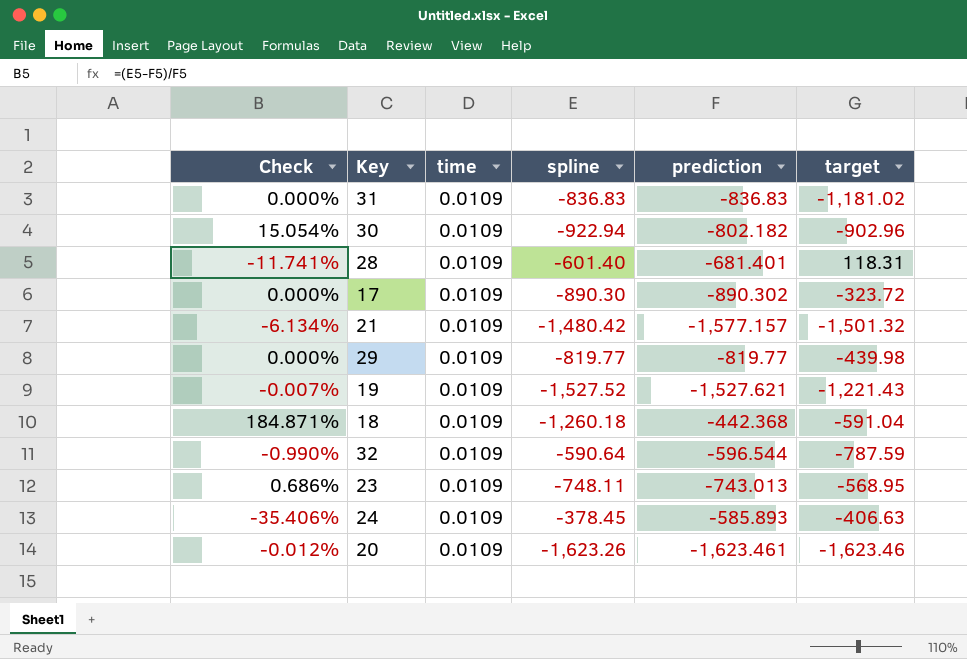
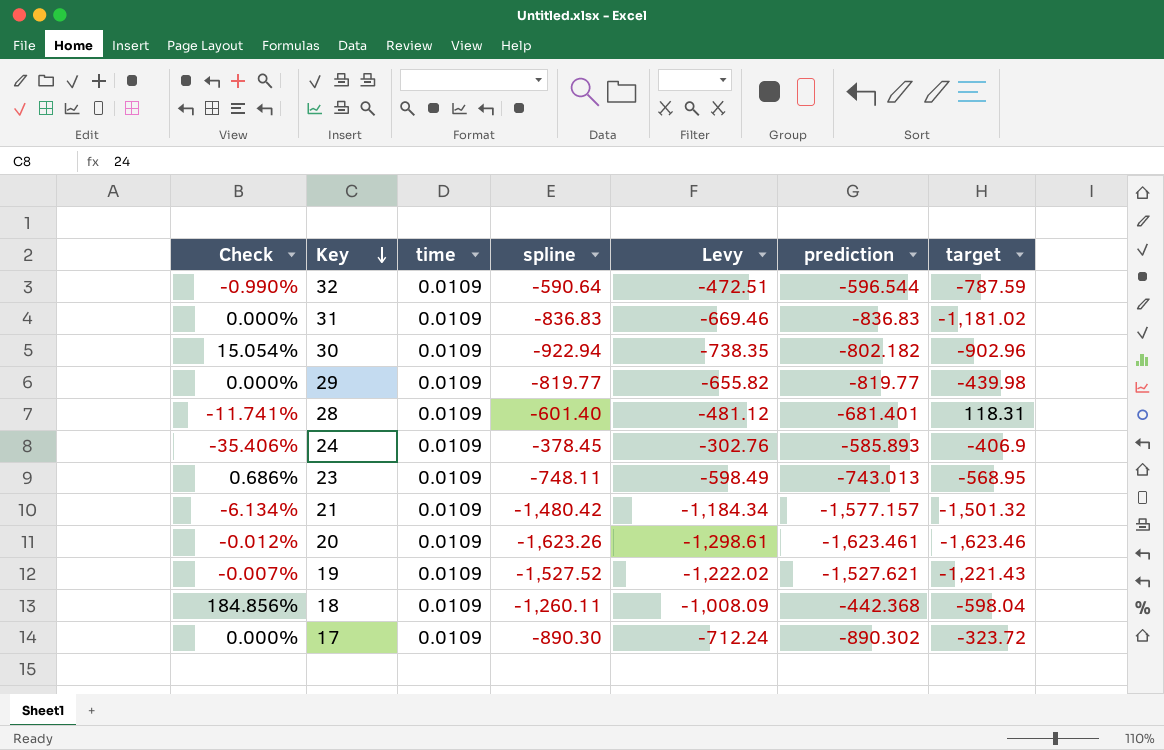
row order: none -> Key descending
column Levy | formula: none -> [spline] * 0.8
24 | target: -406.63 -> -406.9
18 | Check: 184.871% -> 184.856%
18 | spline: -1,260.18 -> -1,260.11
18 | target: -591.04 -> -598.04

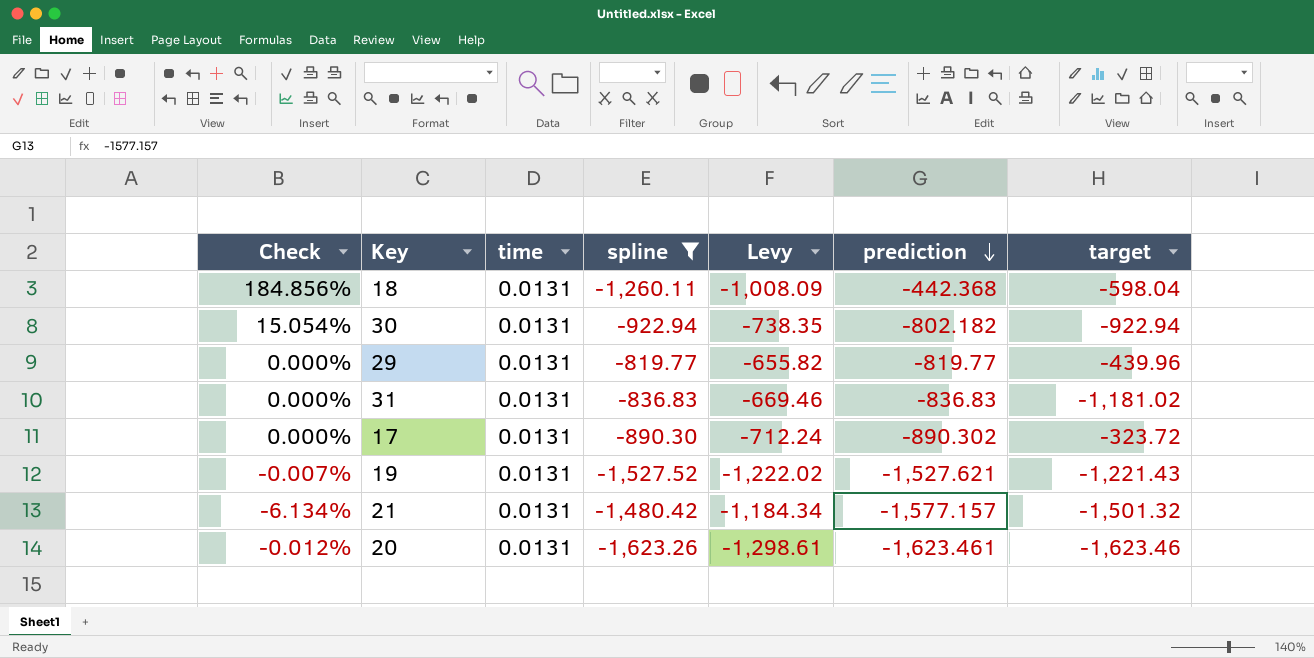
filter: none -> spline <= -819.77
row order: Key descending -> prediction descending
18 | time: 0.0109 -> 0.0131
30 | time: 0.0109 -> 0.0131
30 | target: -902.96 -> -922.94
29 | time: 0.0109 -> 0.0131
29 | target: -439.98 -> -439.96
31 | time: 0.0109 -> 0.0131
17 | time: 0.0109 -> 0.0131
19 | time: 0.0109 -> 0.0131
21 | time: 0.0109 -> 0.0131
20 | time: 0.0109 -> 0.0131

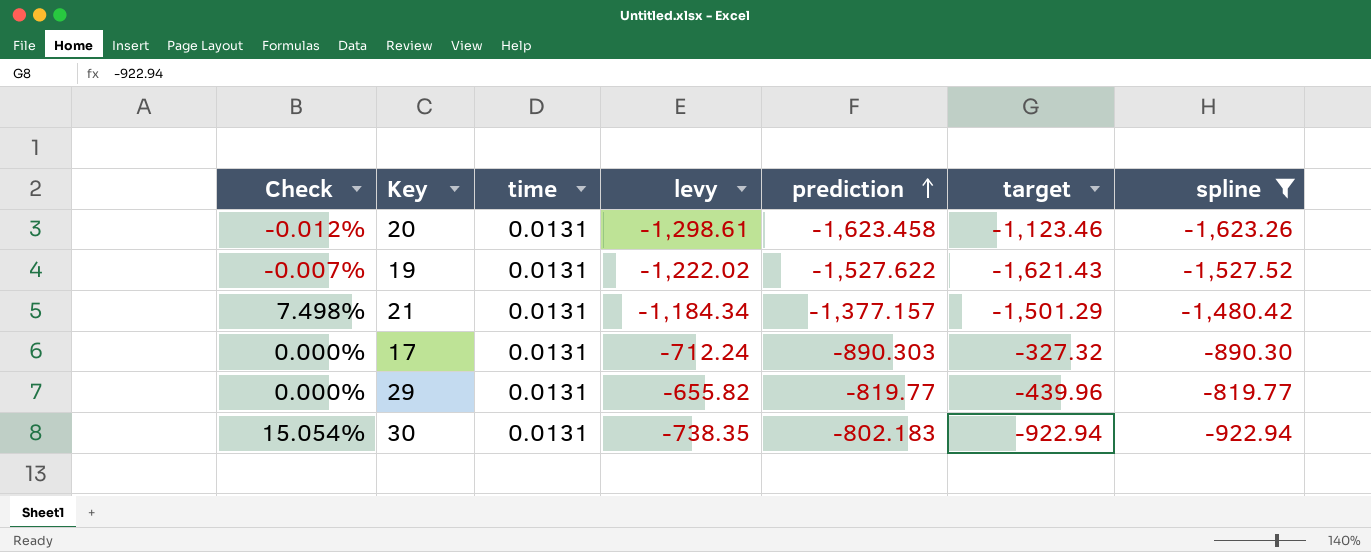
row order: prediction descending -> prediction ascending
column name: Levy -> levy
column spline | position: 4 -> 7
row 18: 184.856% | 0.0131 | -1,260.11 | -1,008.09 | -442.368 | -598.04 -> none
row 31: 0.000% | 0.0131 | -836.83 | -669.46 | -836.83 | -1,181.02 -> none
20 | prediction: -1,623.461 -> -1,623.458
20 | target: -1,623.46 -> -1,123.46
19 | prediction: -1,527.621 -> -1,527.622
19 | target: -1,221.43 -> -1,621.43
21 | Check: -6.134% -> 7.498%
21 | prediction: -1,577.157 -> -1,377.157
21 | target: -1,501.32 -> -1,501.29
17 | prediction: -890.302 -> -890.303
17 | target: -323.72 -> -327.32
30 | prediction: -802.182 -> -802.183

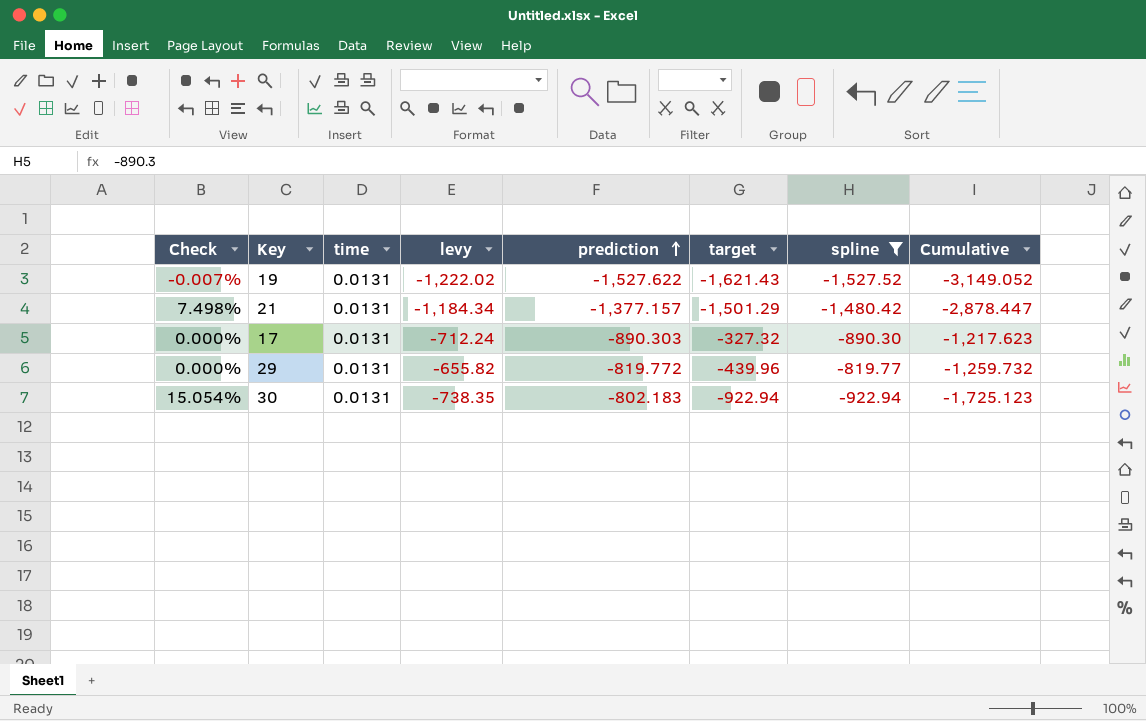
column Cumulative | formula: none -> [prediction] + [target]
row 20: -0.012% | 0.0131 | -1,298.61 | -1,623.458 | -1,123.46 | -1,623.26 -> none
29 | prediction: -819.77 -> -819.772

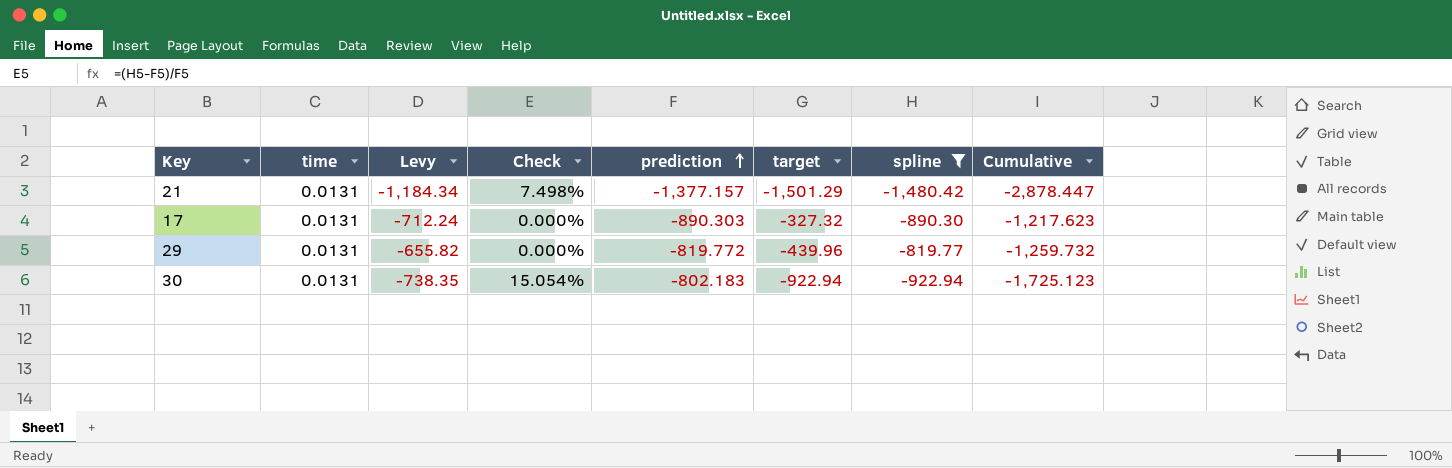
column name: levy -> Levy
column Check | position: 1 -> 4
row 19: -0.007% | 0.0131 | -1,222.02 | -1,527.622 | -1,621.43 | -1,527.52 | -3,149.052 -> none

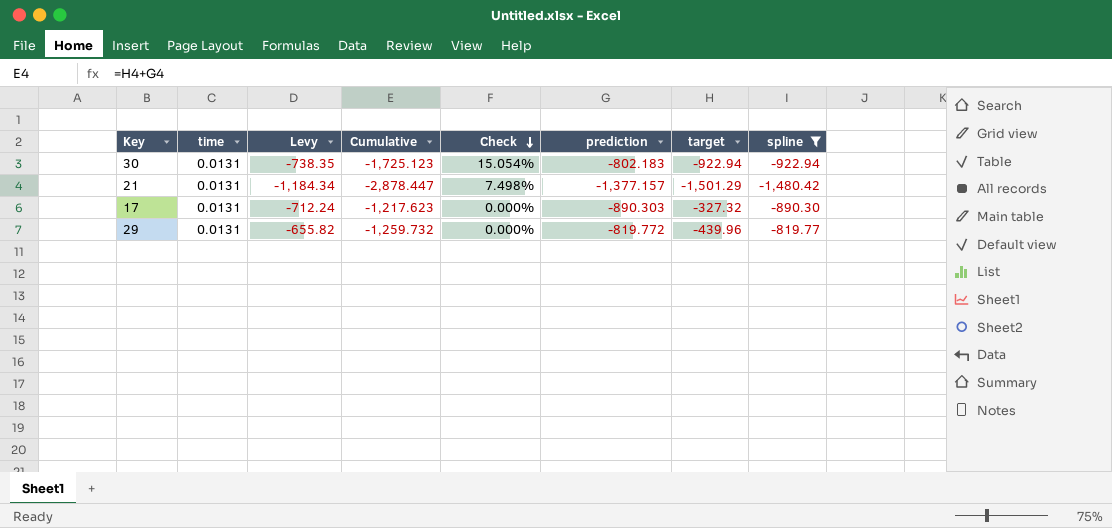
row order: prediction ascending -> Check descending
column Cumulative | position: 8 -> 4

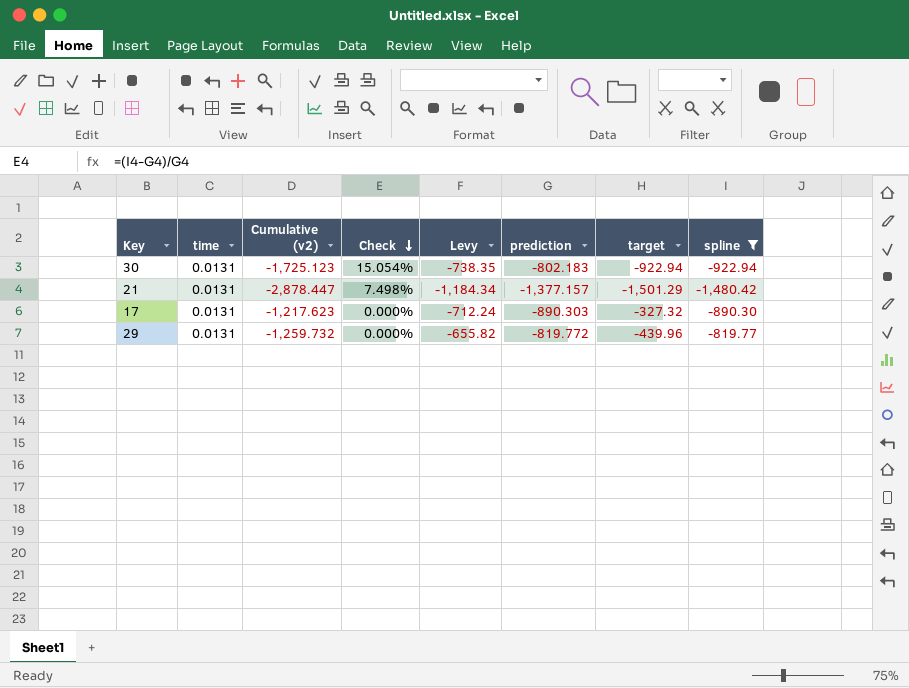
column name: Cumulative -> Cumulative (v2)
column Levy | position: 3 -> 5

